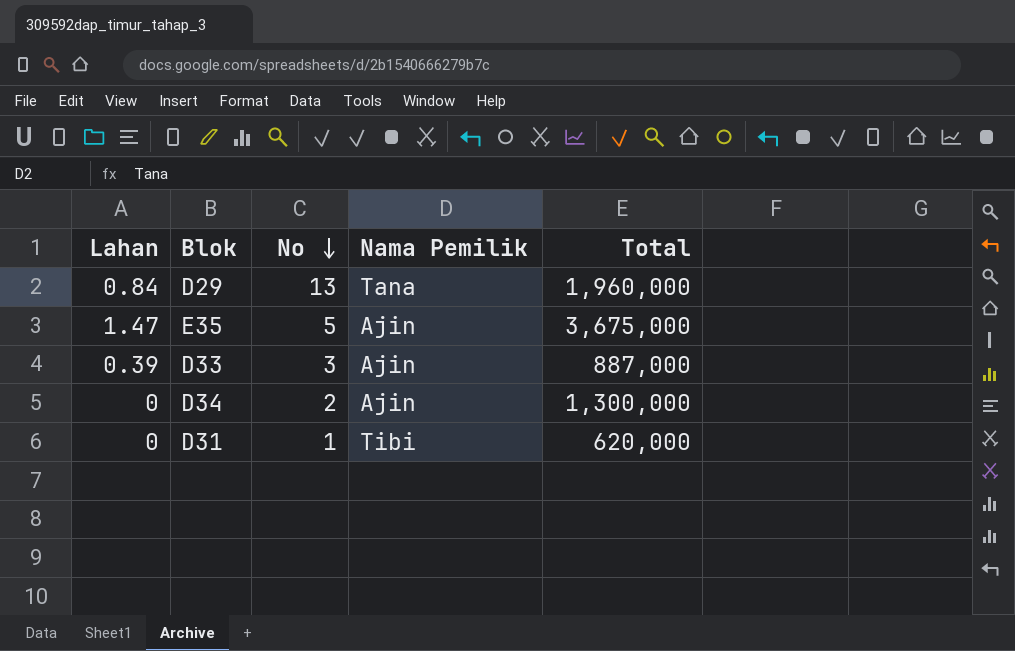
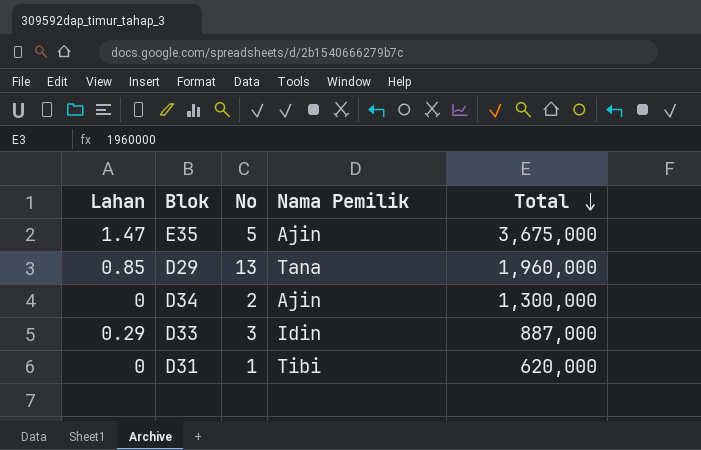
row order: No descending -> Total descending
D29 | Lahan: 0.84 -> 0.85
D33 | Lahan: 0.39 -> 0.29
D33 | Nama Pemilik: Ajin -> Idin

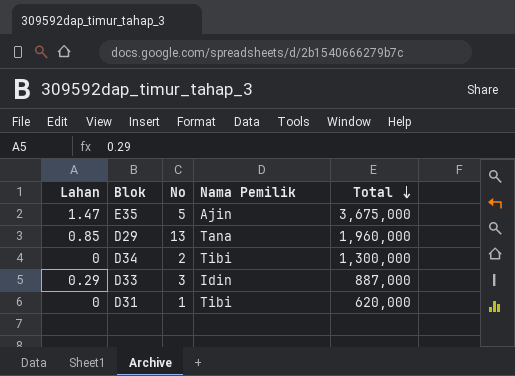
D34 | Nama Pemilik: Ajin -> Tibi

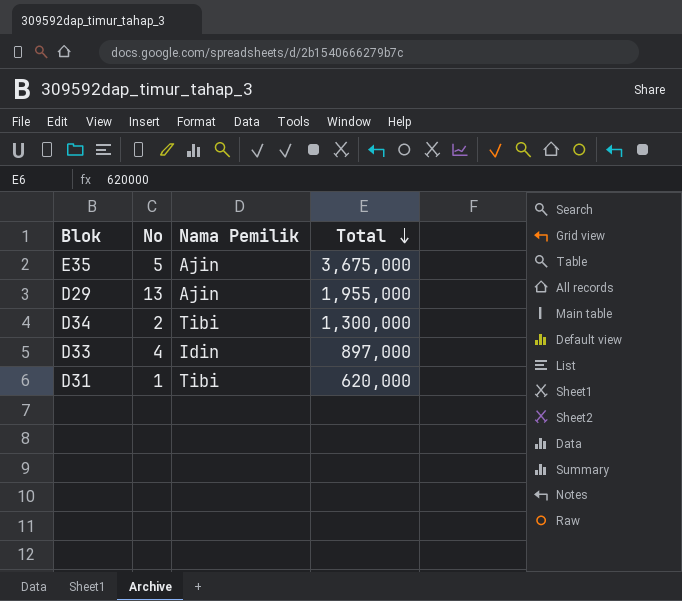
column Lahan | position: 1 -> none
D29 | Nama Pemilik: Tana -> Ajin
D29 | Total: 1,960,000 -> 1,955,000
D33 | No: 3 -> 4
D33 | Total: 887,000 -> 897,000

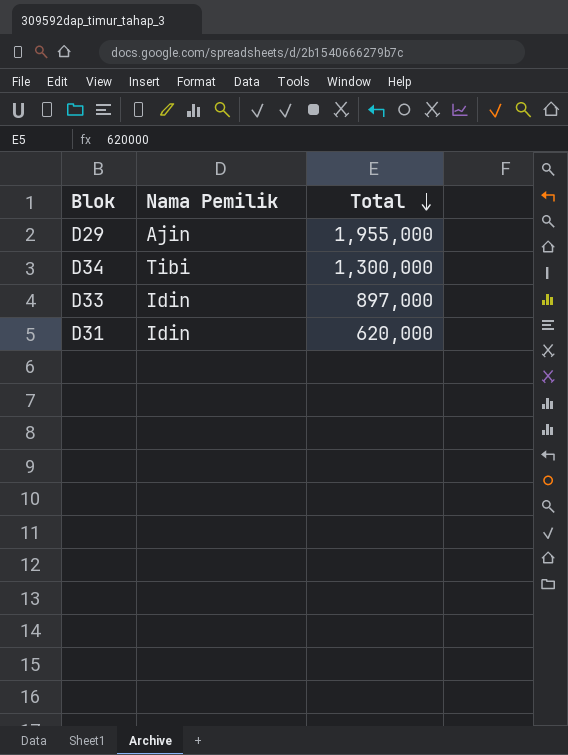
column No | position: 2 -> none
row E35: 5 | Ajin | 3,675,000 -> none
D31 | Nama Pemilik: Tibi -> Idin

